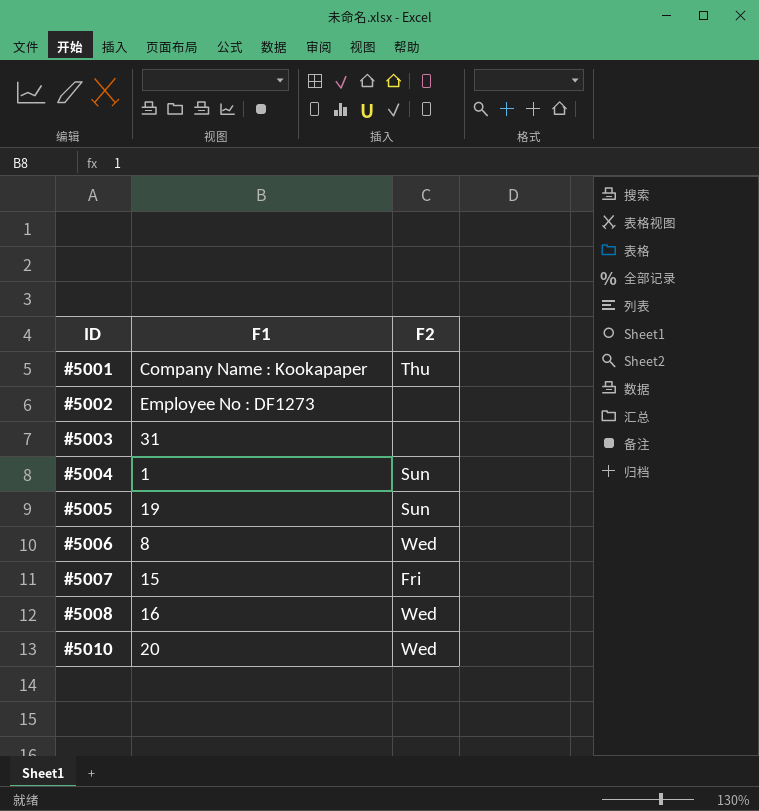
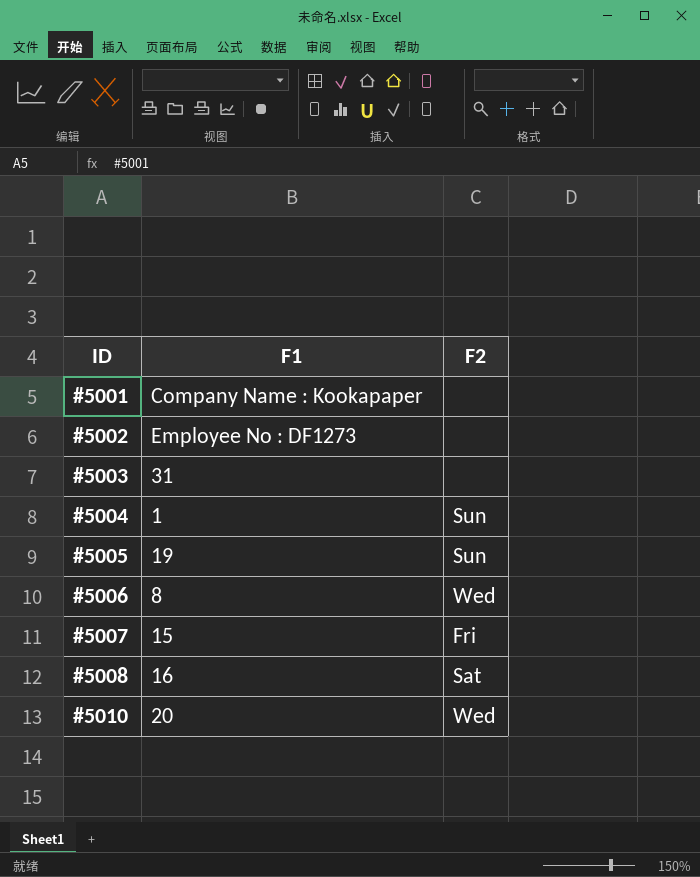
#5001 | F2: Thu -> none
#5008 | F2: Wed -> Sat

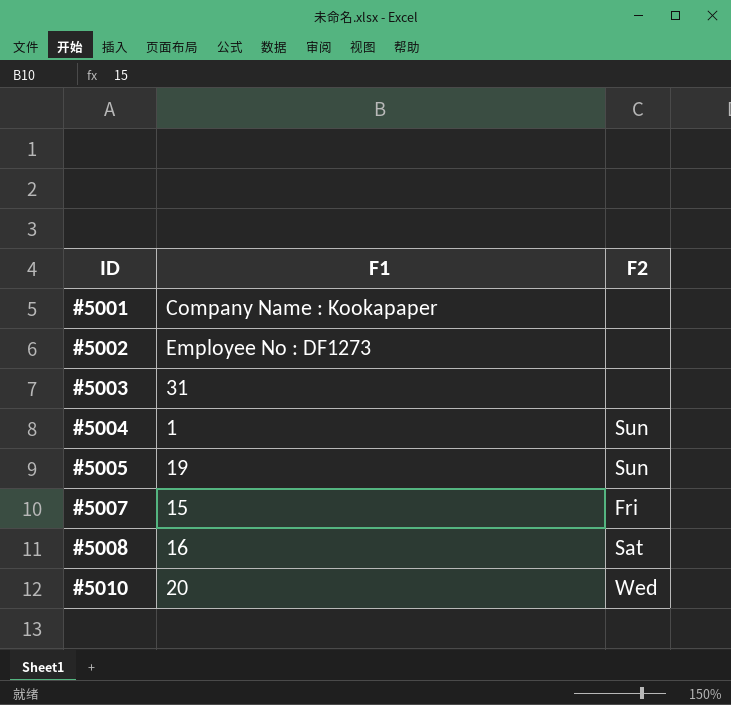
row #5006: 8 | Wed -> none

